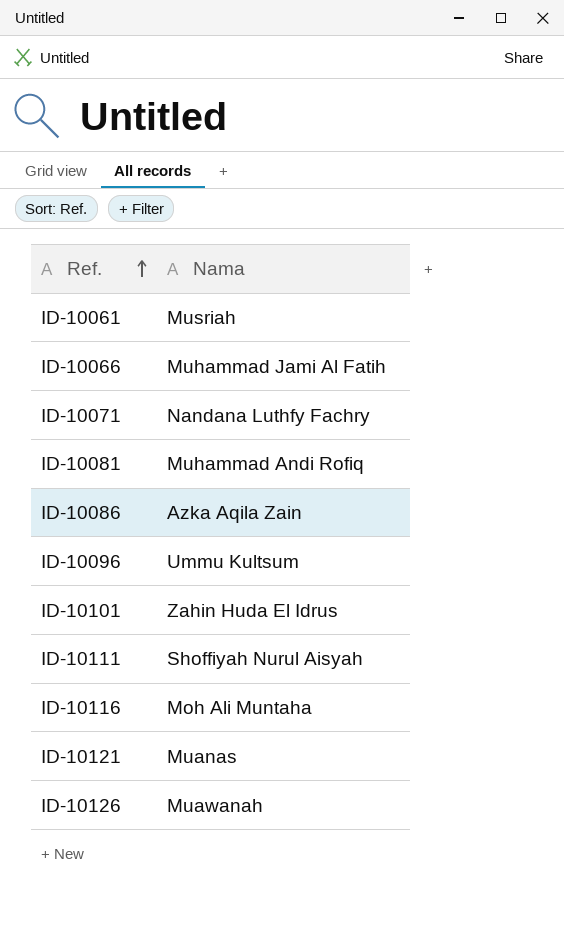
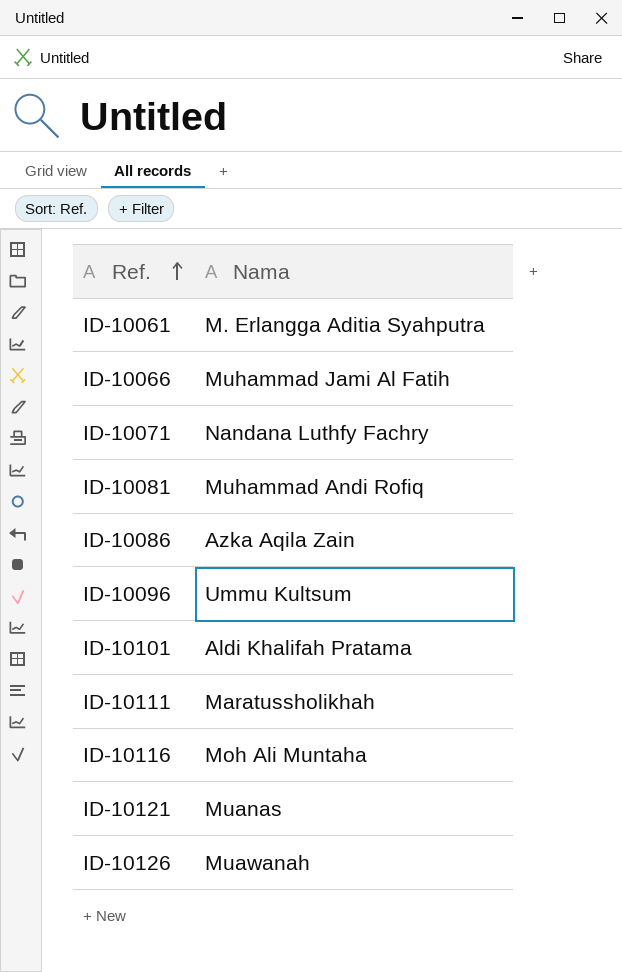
ID-10061 | Nama: Musriah -> M. Erlangga Aditia Syahputra
ID-10101 | Nama: Zahin Huda El Idrus -> Aldi Khalifah Pratama
ID-10111 | Nama: Shoffiyah Nurul Aisyah -> Maratussholikhah

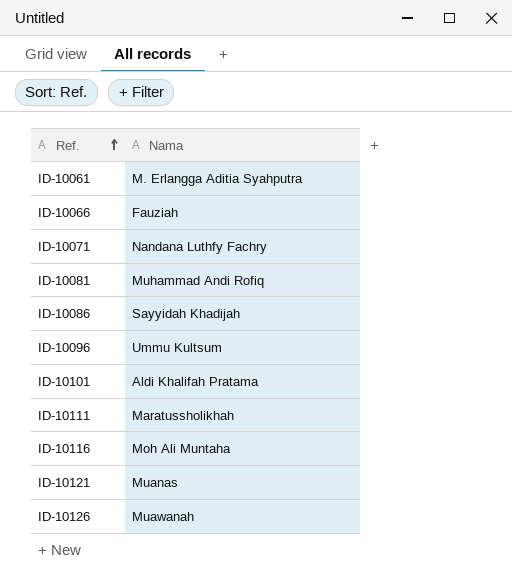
ID-10066 | Nama: Muhammad Jami Al Fatih -> Fauziah
ID-10086 | Nama: Azka Aqila Zain -> Sayyidah Khadijah

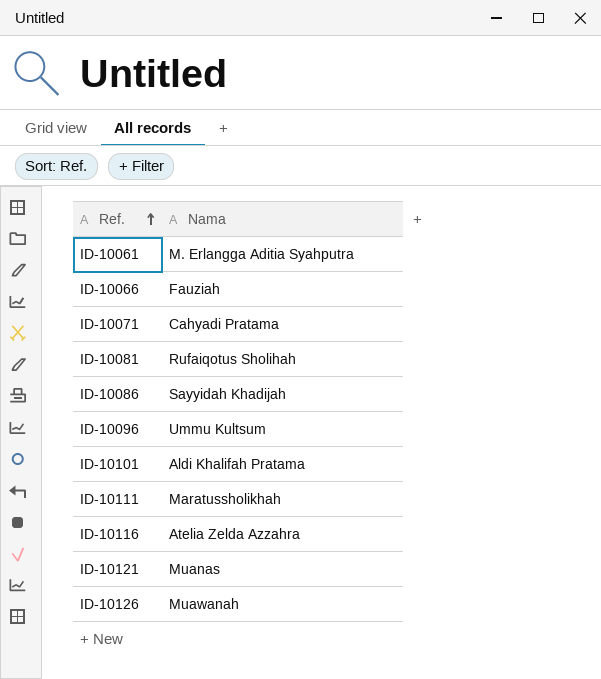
ID-10071 | Nama: Nandana Luthfy Fachry -> Cahyadi Pratama
ID-10081 | Nama: Muhammad Andi Rofiq -> Rufaiqotus Sholihah
ID-10116 | Nama: Moh Ali Muntaha -> Atelia Zelda Azzahra

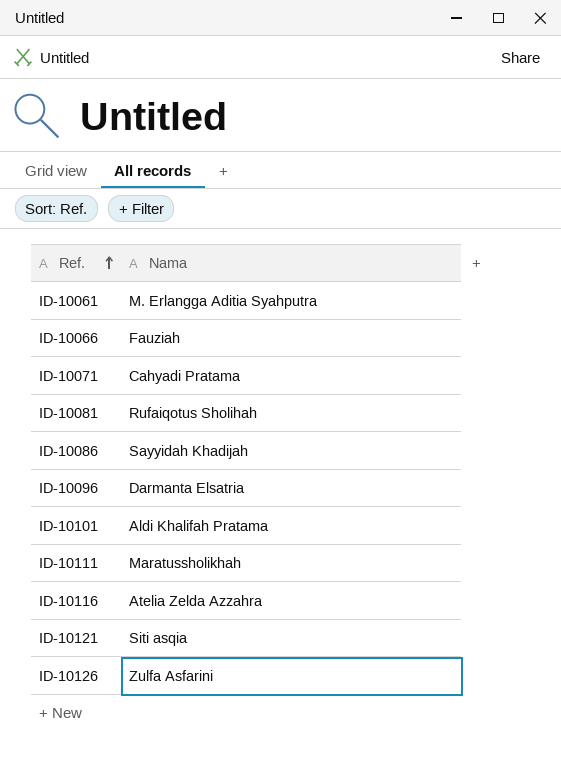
ID-10096 | Nama: Ummu Kultsum -> Darmanta Elsatria
ID-10121 | Nama: Muanas -> Siti asqia
ID-10126 | Nama: Muawanah -> Zulfa Asfarini

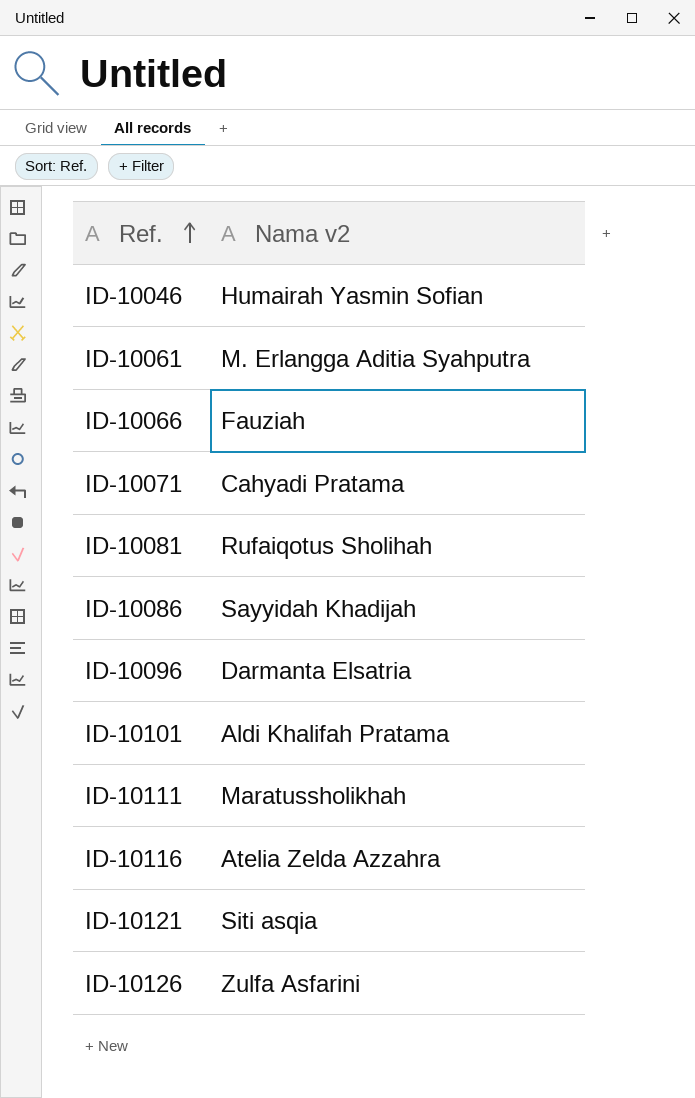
column name: Nama -> Nama v2
row ID-10046: none -> Humairah Yasmin Sofian

